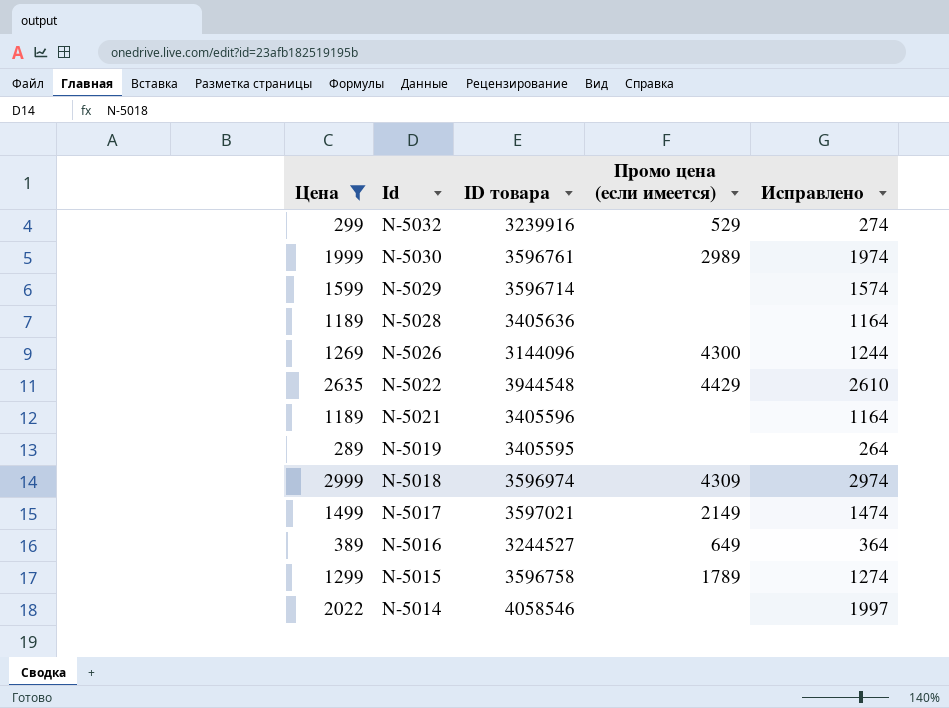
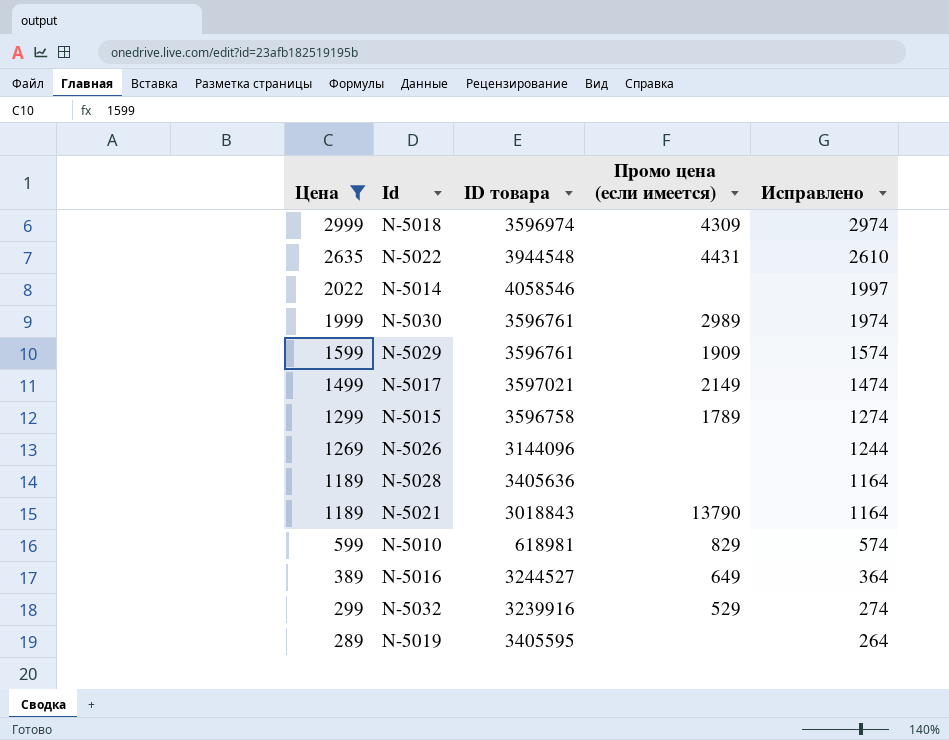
row order: Id descending -> Цена descending
N-5022 | Промо цена (если имеется): 4429 -> 4431
N-5029 | ID товара: 3596714 -> 3596761
N-5029 | Промо цена (если имеется): none -> 1909
N-5026 | Промо цена (если имеется): 4300 -> none
N-5021 | ID товара: 3405596 -> 3018843
N-5021 | Промо цена (если имеется): none -> 13790
row N-5010: none -> 599 | 618981 | 829 | 574

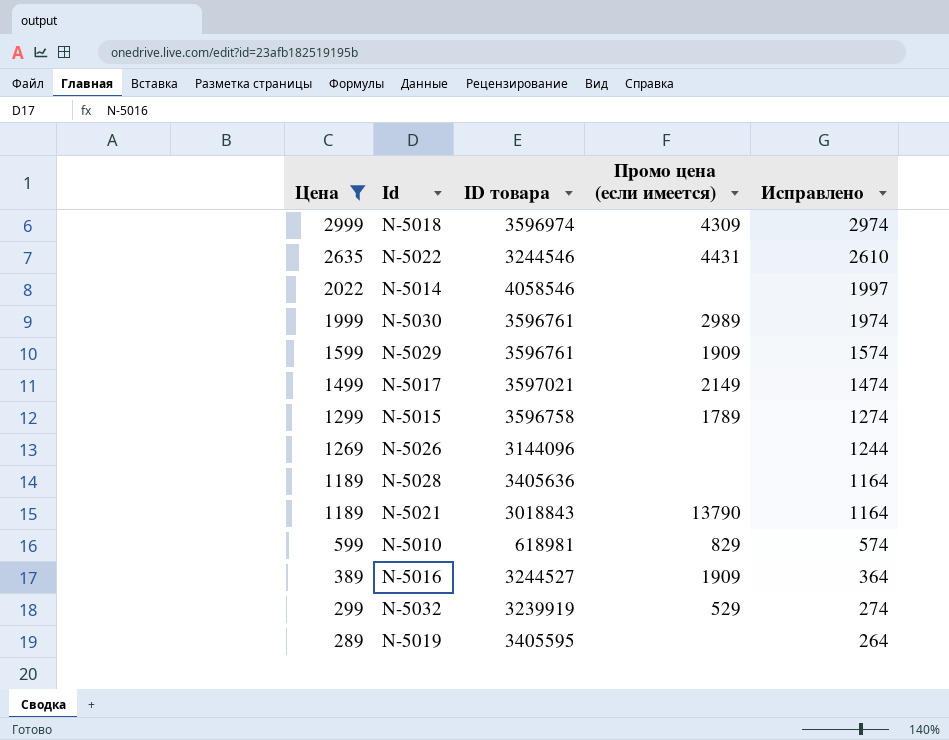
N-5022 | ID товара: 3944548 -> 3244546
N-5016 | Промо цена (если имеется): 649 -> 1909
N-5032 | ID товара: 3239916 -> 3239919

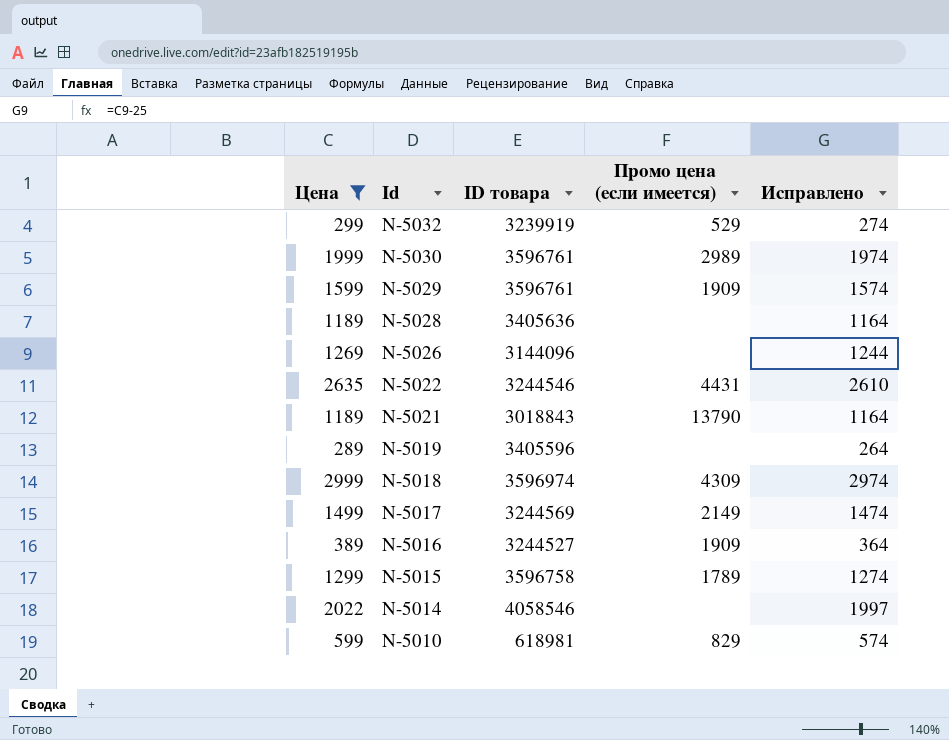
row order: Цена descending -> Id descending
N-5019 | ID товара: 3405595 -> 3405596
N-5017 | ID товара: 3597021 -> 3244569

